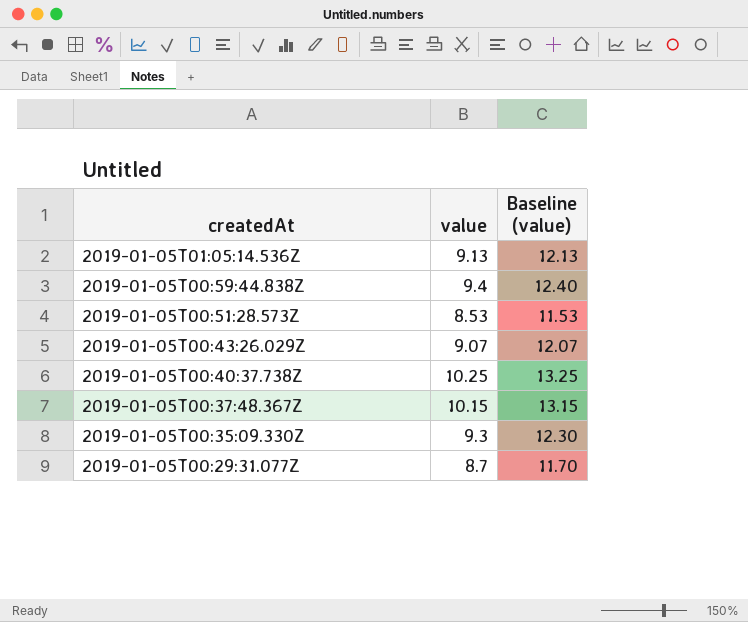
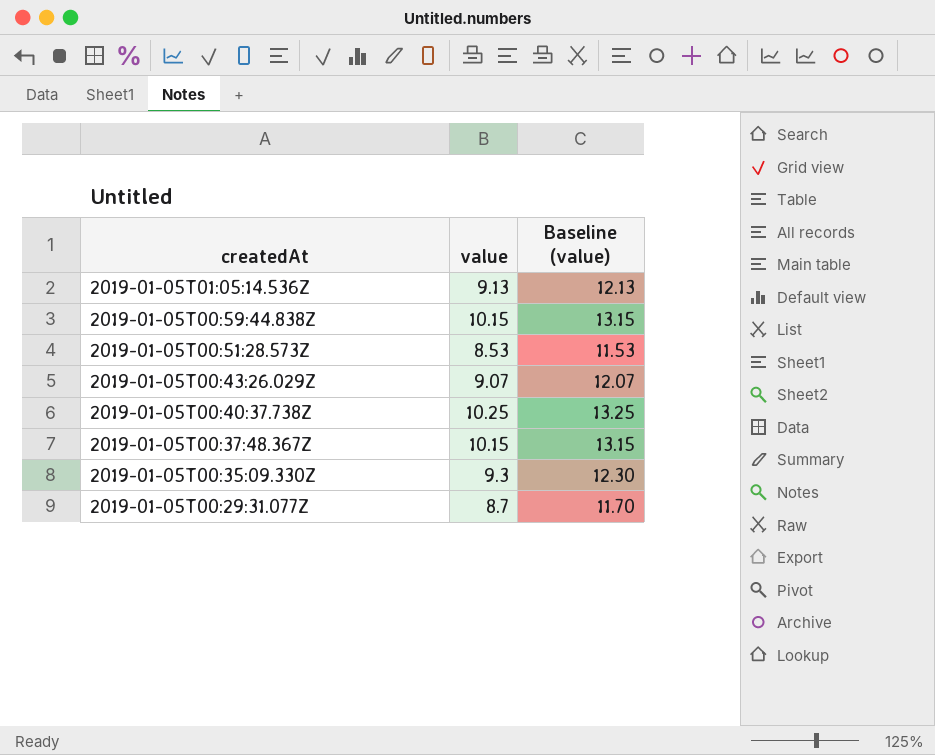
2019-01-05T00:59:44.838Z | value: 9.4 -> 10.15
2019-01-05T00:59:44.838Z | Baseline (value): 12.40 -> 13.15

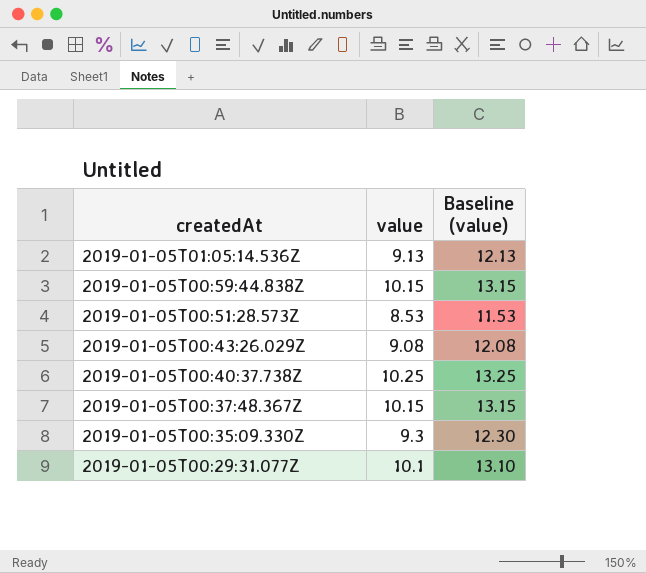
2019-01-05T00:43:26.029Z | value: 9.07 -> 9.08
2019-01-05T00:43:26.029Z | Baseline (value): 12.07 -> 12.08
2019-01-05T00:29:31.077Z | value: 8.7 -> 10.1
2019-01-05T00:29:31.077Z | Baseline (value): 11.70 -> 13.10

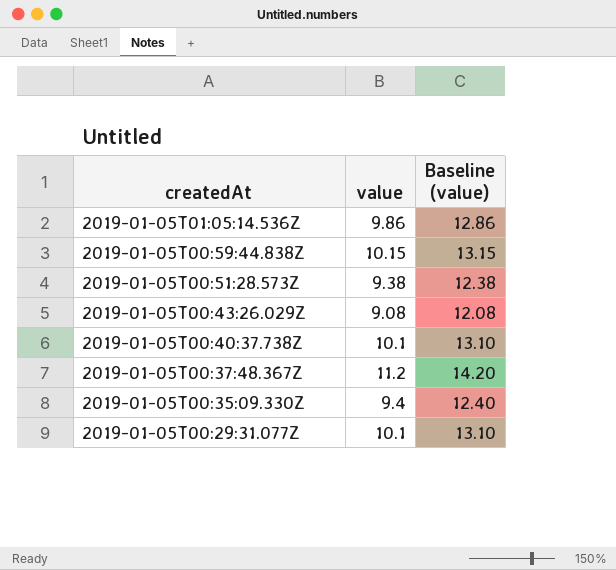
2019-01-05T01:05:14.536Z | value: 9.13 -> 9.86
2019-01-05T01:05:14.536Z | Baseline (value): 12.13 -> 12.86
2019-01-05T00:51:28.573Z | value: 8.53 -> 9.38
2019-01-05T00:51:28.573Z | Baseline (value): 11.53 -> 12.38
2019-01-05T00:40:37.738Z | value: 10.25 -> 10.1
2019-01-05T00:40:37.738Z | Baseline (value): 13.25 -> 13.10
2019-01-05T00:37:48.367Z | value: 10.15 -> 11.2
2019-01-05T00:37:48.367Z | Baseline (value): 13.15 -> 14.20
2019-01-05T00:35:09.330Z | value: 9.3 -> 9.4
2019-01-05T00:35:09.330Z | Baseline (value): 12.30 -> 12.40

